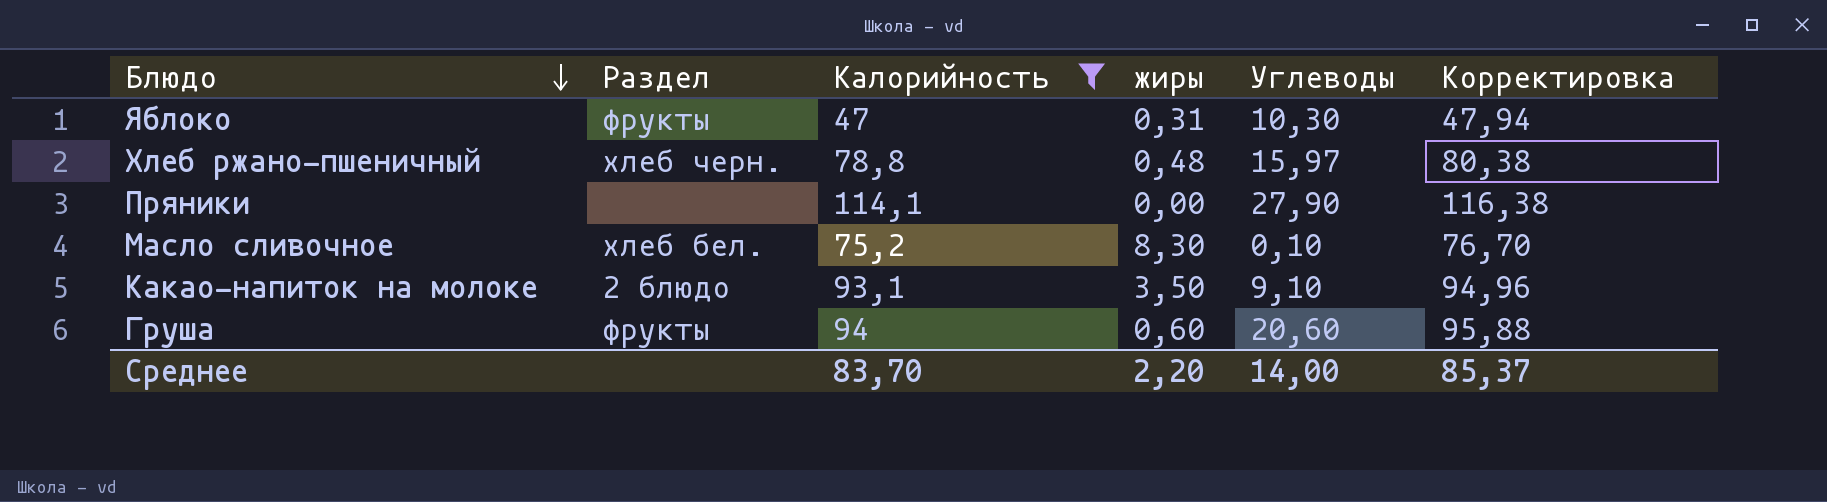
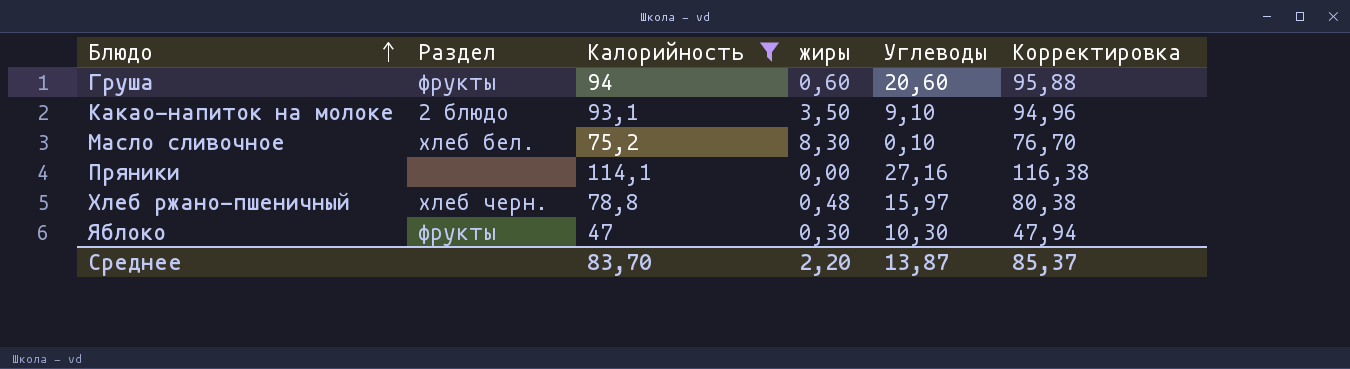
row order: Блюдо descending -> Блюдо ascending
Пряники | Углеводы: 27,90 -> 27,16
Яблоко | жиры: 0,31 -> 0,30
Среднее | Углеводы: 14,00 -> 13,87

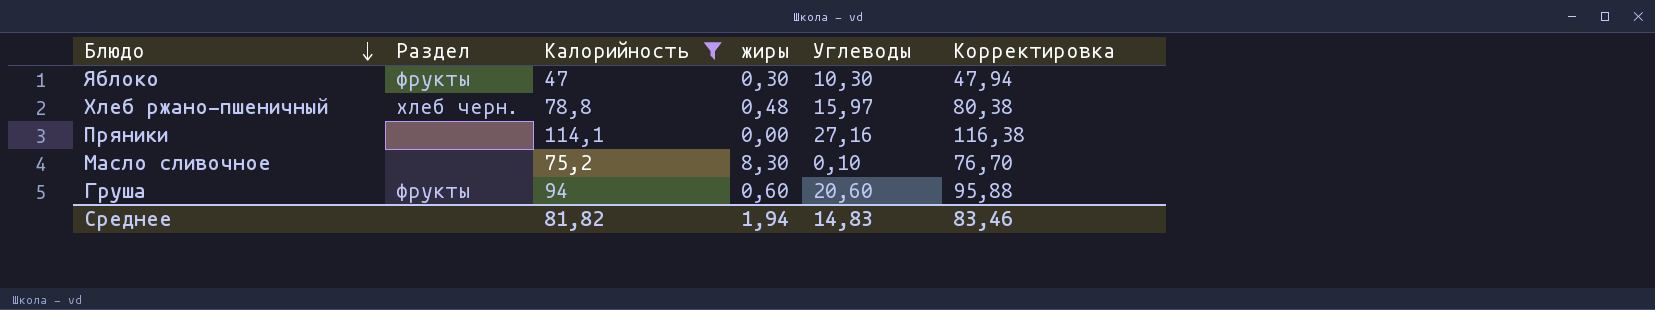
row order: Блюдо ascending -> Блюдо descending
row Какао-напиток на молоке: 2 блюдо | 93,1 | 3,50 | 9,10 | 94,96 -> none
Масло сливочное | Раздел: хлеб бел. -> none
Среднее | Калорийность: 83,70 -> 81,82
Среднее | жиры: 2,20 -> 1,94
Среднее | Углеводы: 13,87 -> 14,83
Среднее | Корректировка: 85,37 -> 83,46

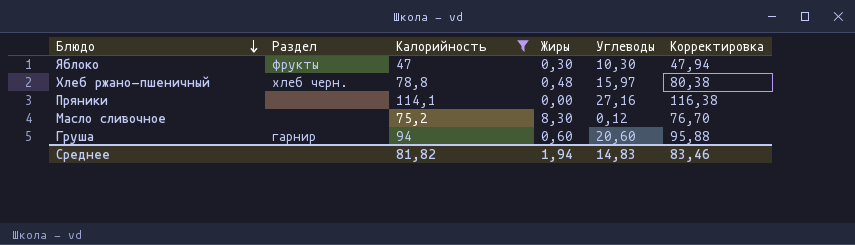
column name: жиры -> Жиры
Масло сливочное | Углеводы: 0,10 -> 0,12
Груша | Раздел: фрукты -> гарнир

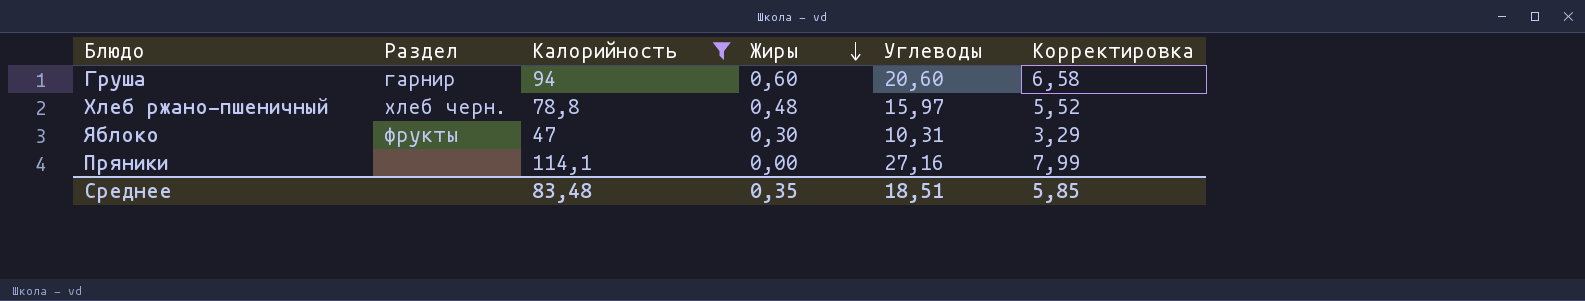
row order: Блюдо descending -> Жиры descending
column Корректировка | formula: [Калорийность] * 1,02 -> [Калорийность] * 0,07
row Масло сливочное: none | 75,2 | 8,30 | 0,12 | 76,70 -> none
Яблоко | Углеводы: 10,30 -> 10,31
Среднее | Калорийность: 81,82 -> 83,48
Среднее | Жиры: 1,94 -> 0,35
Среднее | Углеводы: 14,83 -> 18,51
Среднее | Корректировка: 83,46 -> 5,85

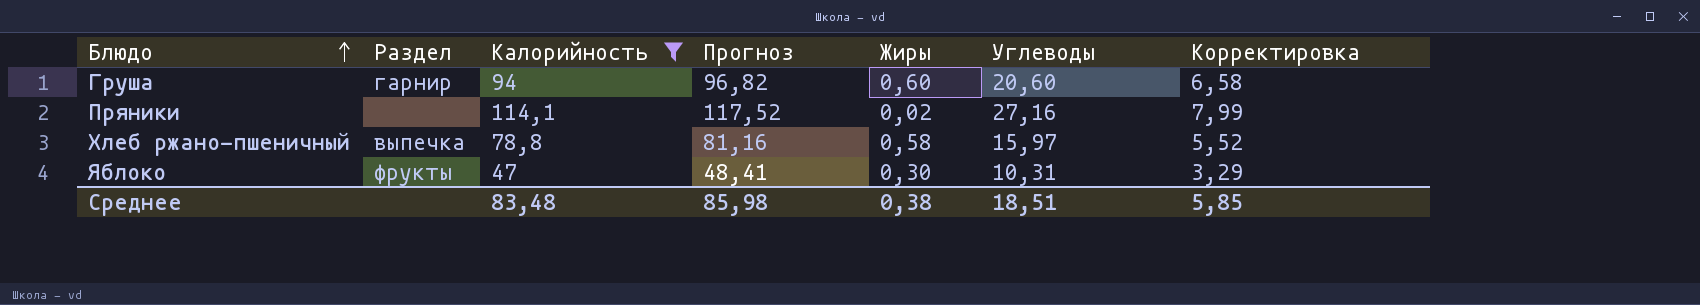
row order: Жиры descending -> Блюдо ascending
column Прогноз | formula: none -> [Калорийность] * 1,03
Пряники | Жиры: 0,00 -> 0,02
Хлеб ржано-пшеничный | Раздел: хлеб черн. -> выпечка
Хлеб ржано-пшеничный | Жиры: 0,48 -> 0,58
Среднее | Жиры: 0,35 -> 0,38

